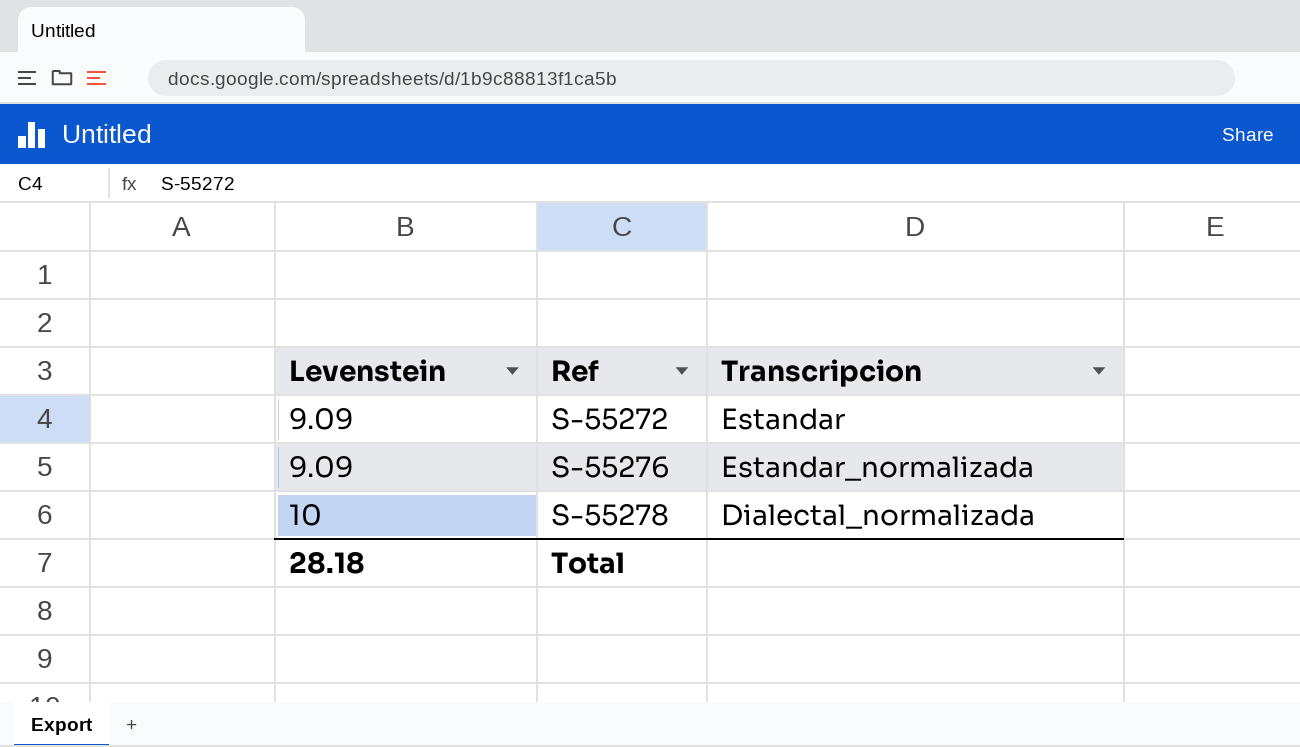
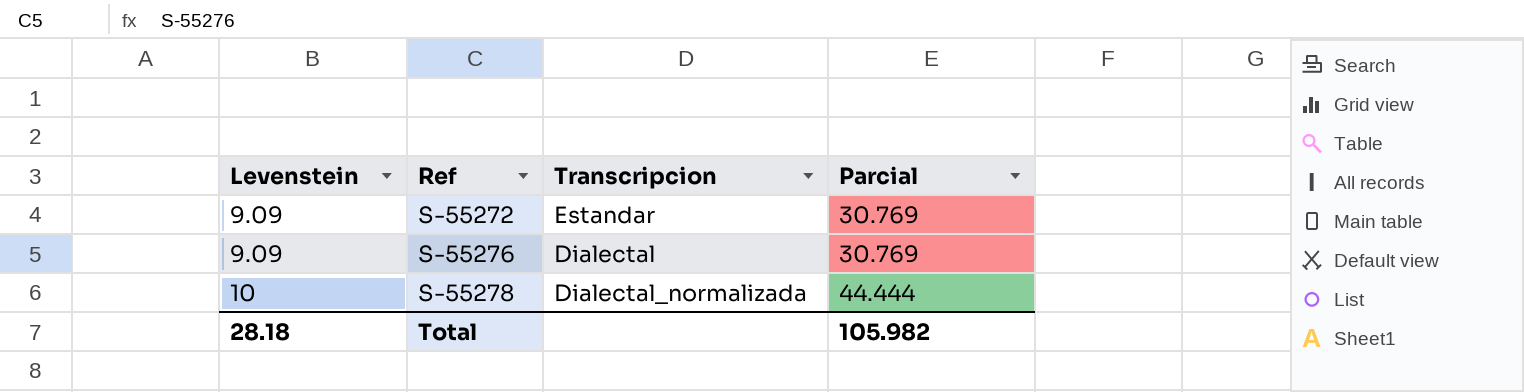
column Parcial | position: none -> 4
S-55276 | Transcripcion: Estandar_normalizada -> Dialectal

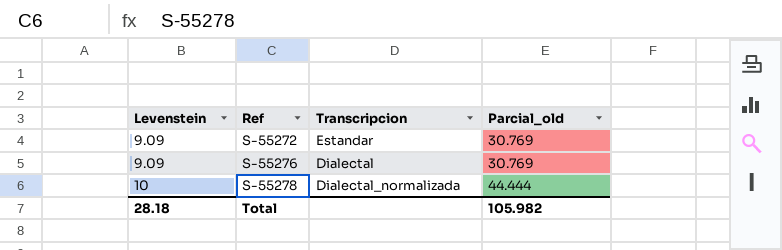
column name: Parcial -> Parcial_old

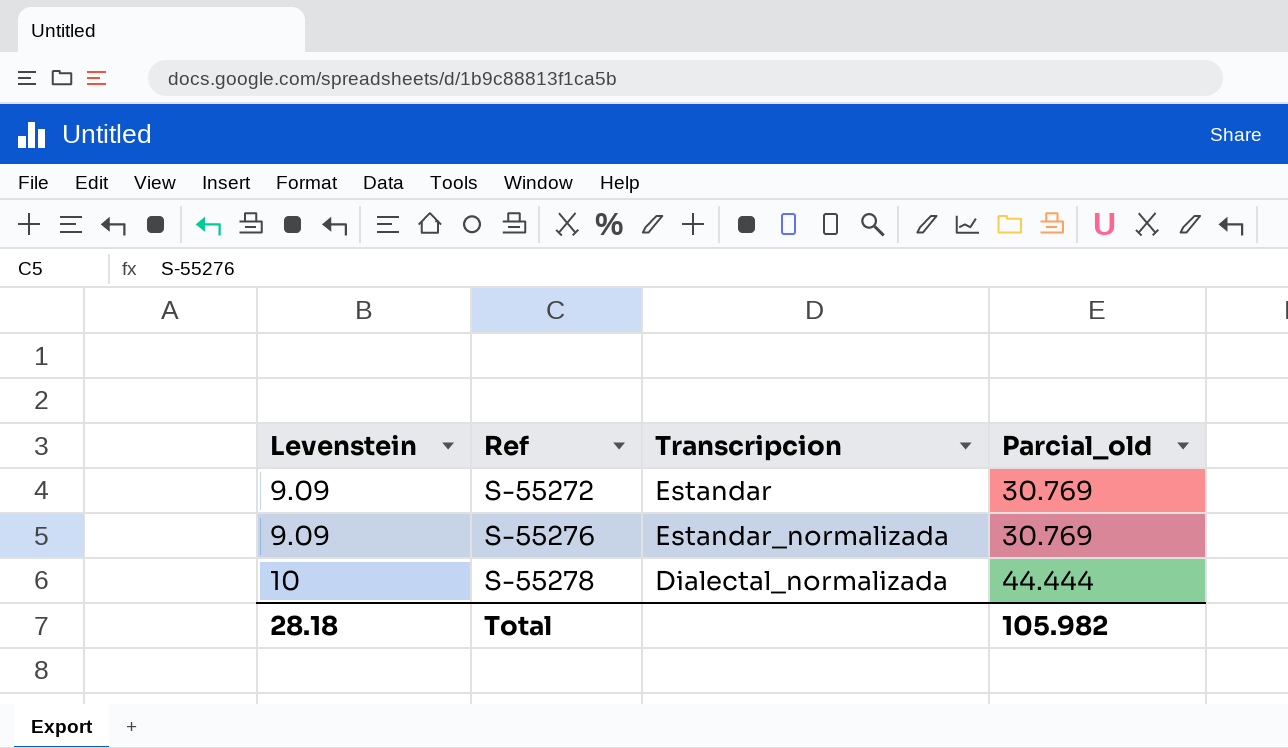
S-55276 | Transcripcion: Dialectal -> Estandar_normalizada

